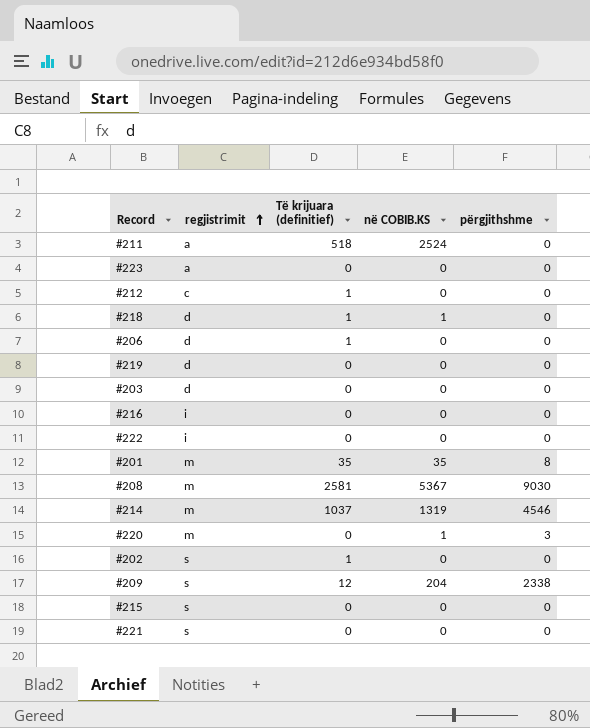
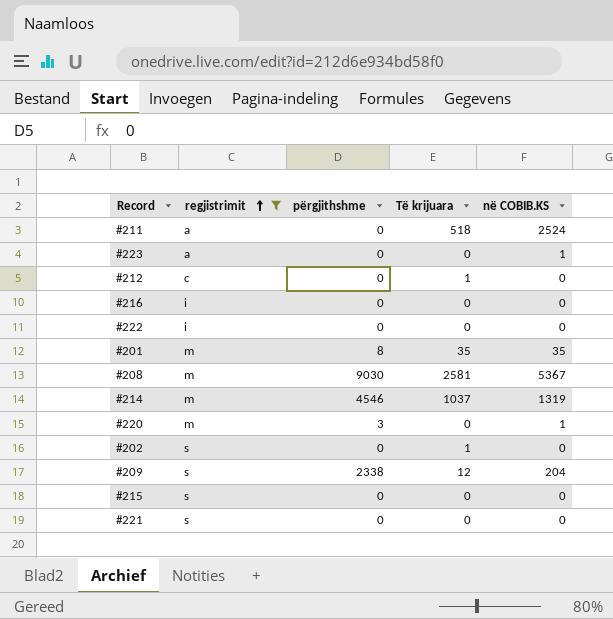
filter: none -> regjistrimit != d
column përgjithshme | position: 5 -> 3
column name: Të krijuara (definitief) -> Të krijuara
#223 | në COBIB.KS: 0 -> 1

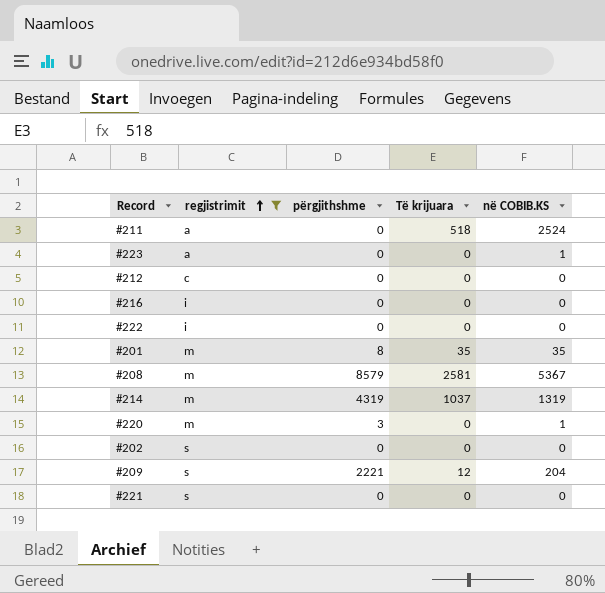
row #215: s | 0 | 0 | 0 -> none
#212 | Të krijuara: 1 -> 0
#208 | përgjithshme: 9030 -> 8579
#214 | përgjithshme: 4546 -> 4319
#202 | Të krijuara: 1 -> 0
#209 | përgjithshme: 2338 -> 2221

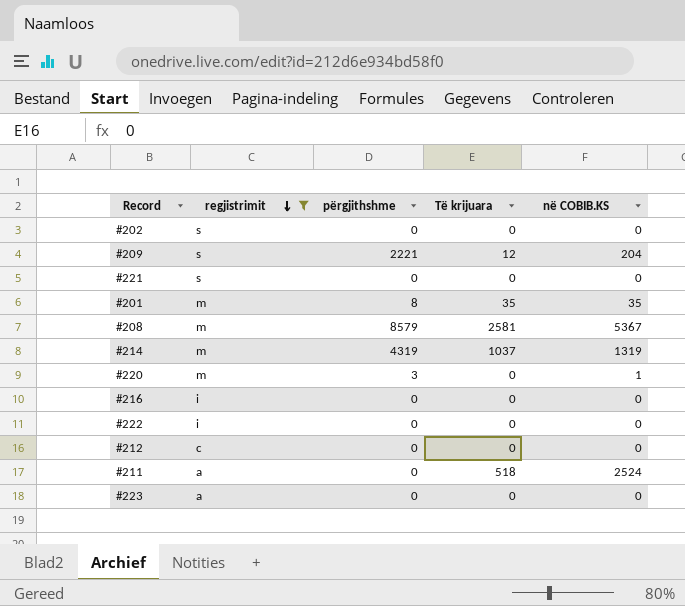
row order: regjistrimit ascending -> regjistrimit descending
#223 | në COBIB.KS: 1 -> 0

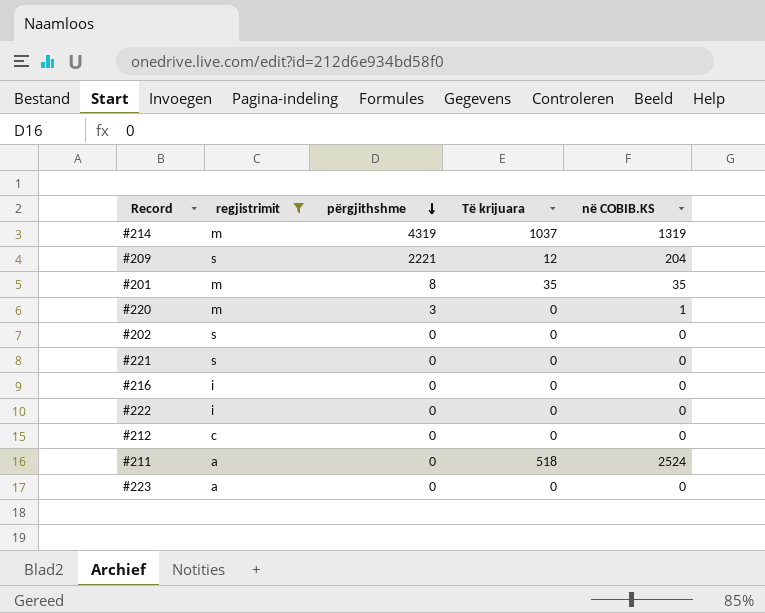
row order: regjistrimit descending -> përgjithshme descending
row #208: m | 8579 | 2581 | 5367 -> none

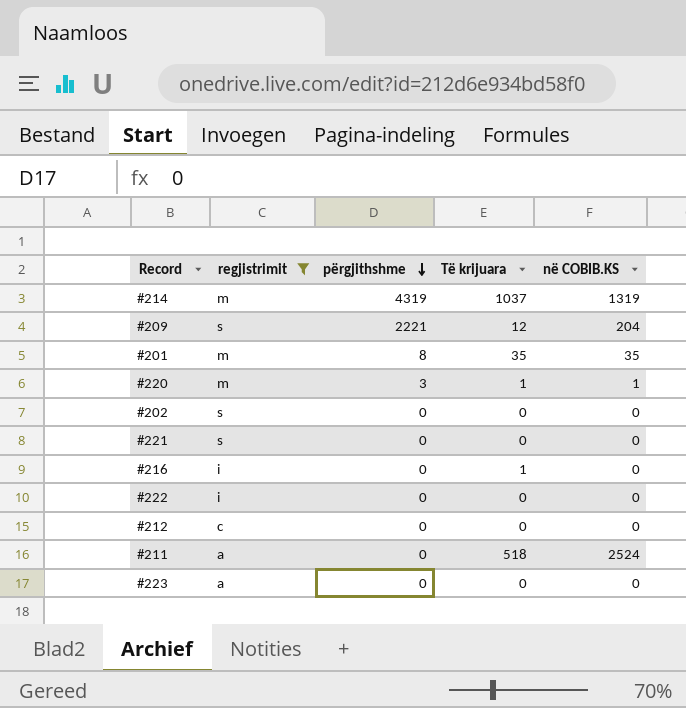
#220 | Të krijuara: 0 -> 1
#216 | Të krijuara: 0 -> 1

